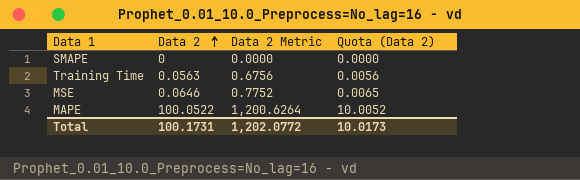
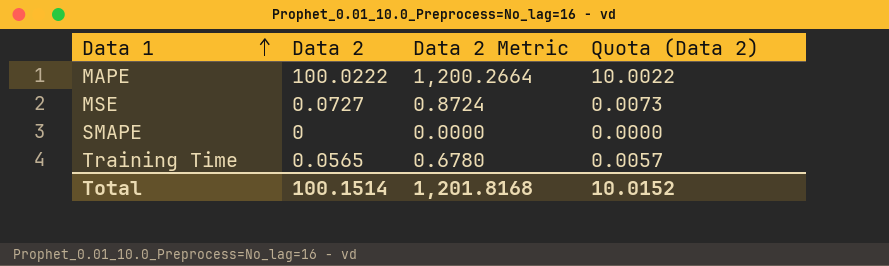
row order: Data 2 ascending -> Data 1 ascending
MAPE | Data 2: 100.0522 -> 100.0222
MAPE | Data 2 Metric: 1,200.6264 -> 1,200.2664
MAPE | Quota (Data 2): 10.0052 -> 10.0022
MSE | Data 2: 0.0646 -> 0.0727
MSE | Data 2 Metric: 0.7752 -> 0.8724
MSE | Quota (Data 2): 0.0065 -> 0.0073
Training Time | Data 2: 0.0563 -> 0.0565
Training Time | Data 2 Metric: 0.6756 -> 0.6780
Training Time | Quota (Data 2): 0.0056 -> 0.0057
Total | Data 2: 100.1731 -> 100.1514
Total | Data 2 Metric: 1,202.0772 -> 1,201.8168
Total | Quota (Data 2): 10.0173 -> 10.0152

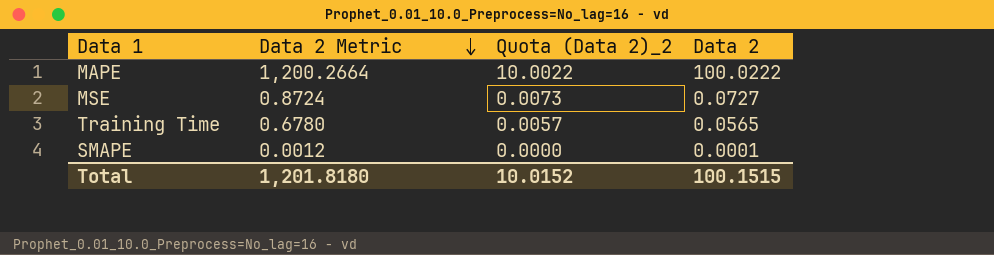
row order: Data 1 ascending -> Data 2 Metric descending
column name: Quota (Data 2) -> Quota (Data 2)_2
column Data 2 | position: 2 -> 4
SMAPE | Data 2 Metric: 0.0000 -> 0.0012
SMAPE | Data 2: 0 -> 0.0001
Total | Data 2 Metric: 1,201.8168 -> 1,201.8180
Total | Data 2: 100.1514 -> 100.1515

